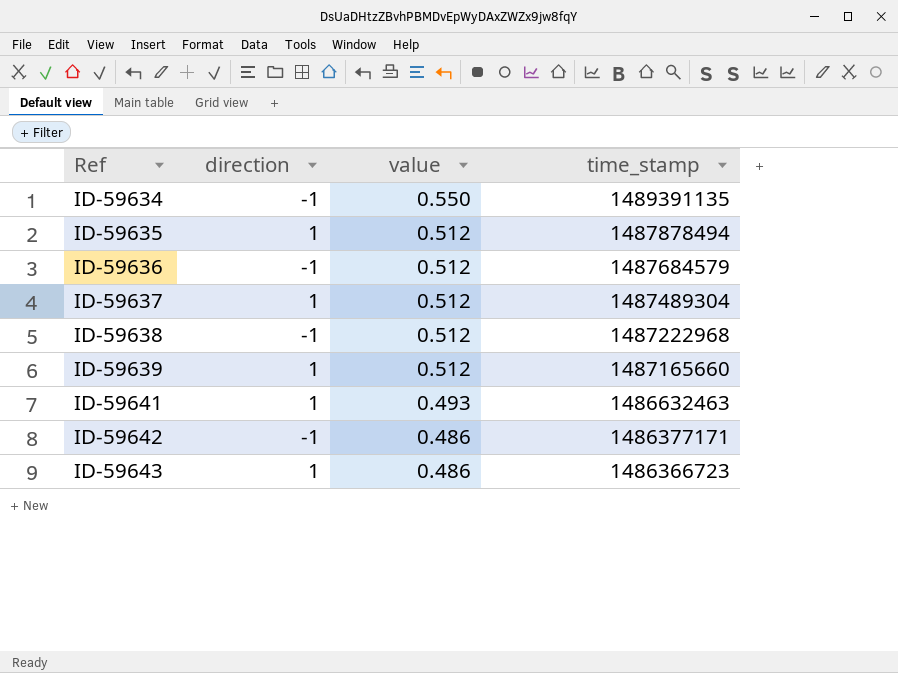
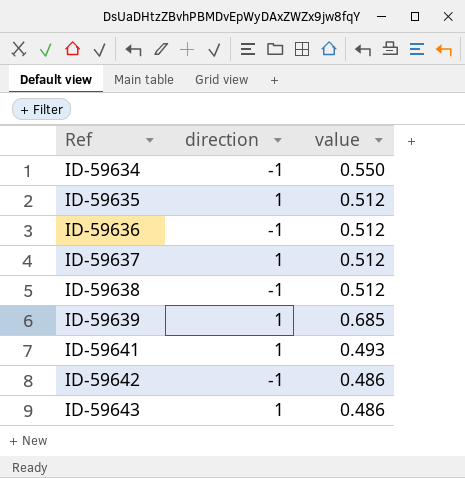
column time_stamp | position: 4 -> none
ID-59639 | value: 0.512 -> 0.685

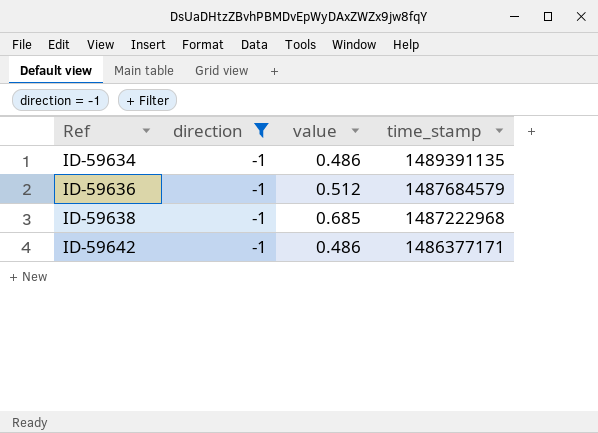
filter: none -> direction = -1
column time_stamp | position: none -> 4
ID-59634 | value: 0.550 -> 0.486
ID-59638 | value: 0.512 -> 0.685

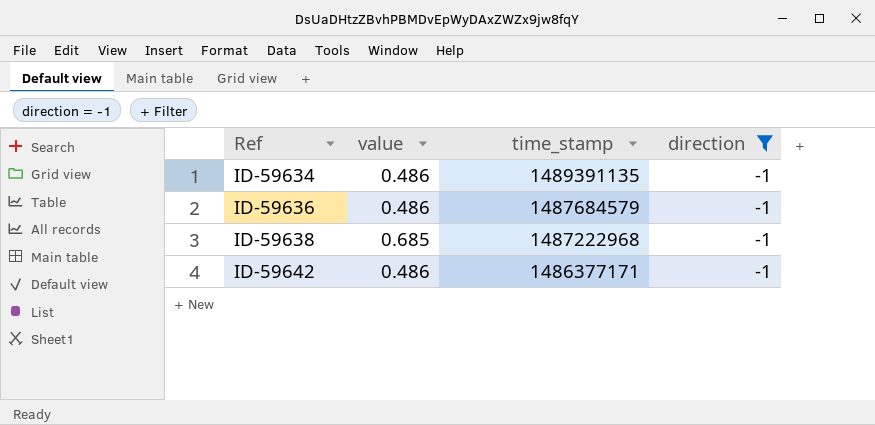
column direction | position: 2 -> 4
ID-59636 | value: 0.512 -> 0.486

